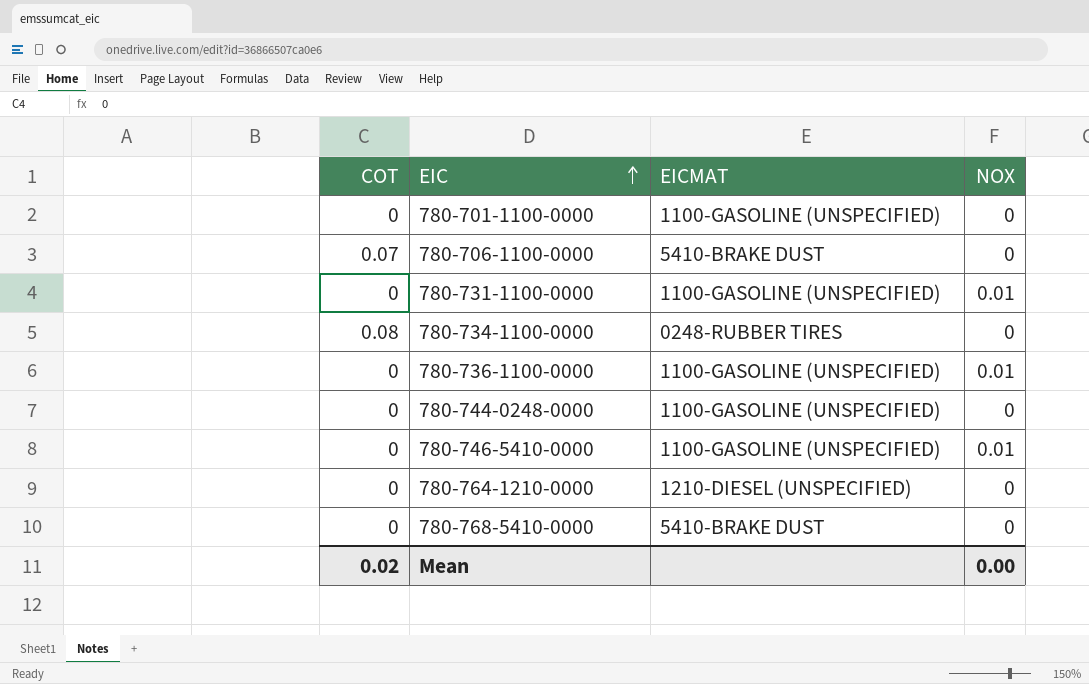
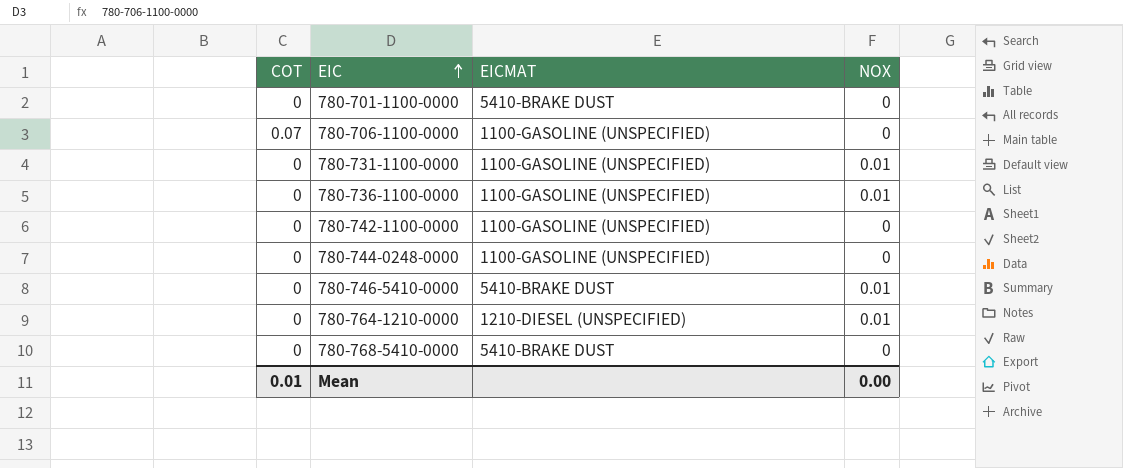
row 780-734-1100-0000: 0.08 | 0248-RUBBER TIRES | 0 -> none
780-701-1100-0000 | EICMAT: 1100-GASOLINE (UNSPECIFIED) -> 5410-BRAKE DUST
780-706-1100-0000 | EICMAT: 5410-BRAKE DUST -> 1100-GASOLINE (UNSPECIFIED)
row 780-742-1100-0000: none -> 0 | 1100-GASOLINE (UNSPECIFIED) | 0
780-746-5410-0000 | EICMAT: 1100-GASOLINE (UNSPECIFIED) -> 5410-BRAKE DUST
780-764-1210-0000 | NOX: 0 -> 0.01
Mean | COT: 0.02 -> 0.01

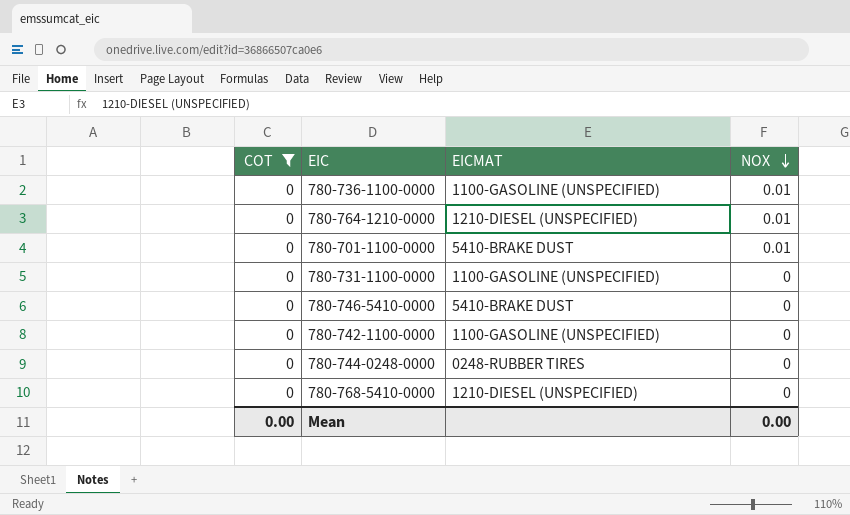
filter: none -> COT = 0
row order: EIC ascending -> NOX descending
780-701-1100-0000 | NOX: 0 -> 0.01
780-731-1100-0000 | NOX: 0.01 -> 0
780-746-5410-0000 | NOX: 0.01 -> 0
780-744-0248-0000 | EICMAT: 1100-GASOLINE (UNSPECIFIED) -> 0248-RUBBER TIRES
780-768-5410-0000 | EICMAT: 5410-BRAKE DUST -> 1210-DIESEL (UNSPECIFIED)
Mean | COT: 0.01 -> 0.00

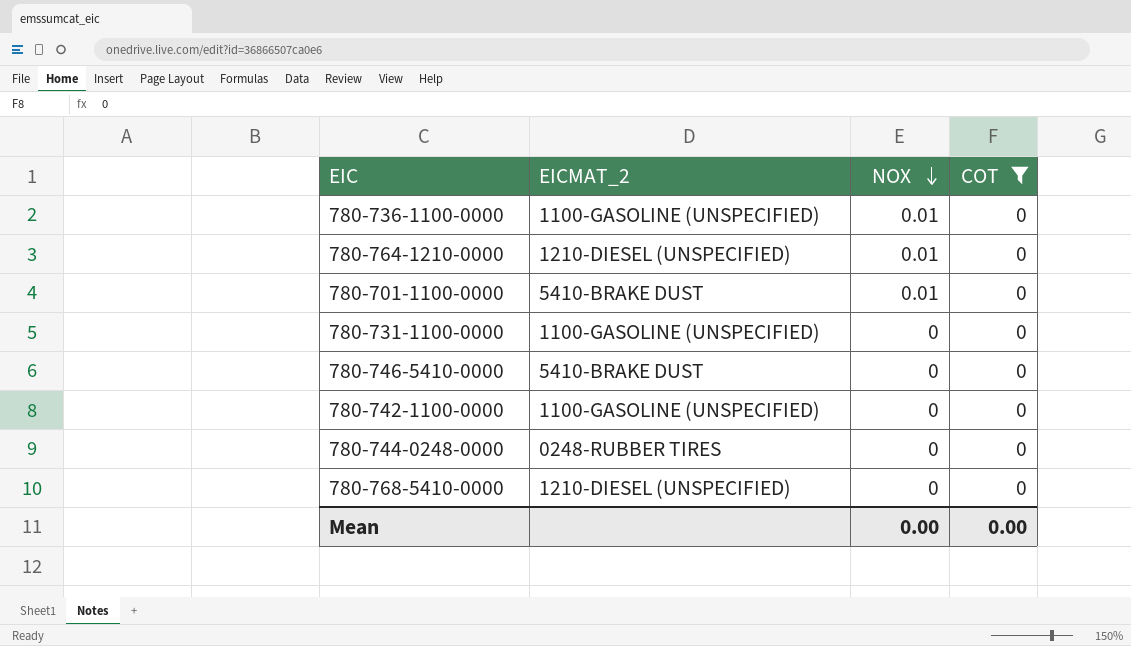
column name: EICMAT -> EICMAT_2
column COT | position: 1 -> 4

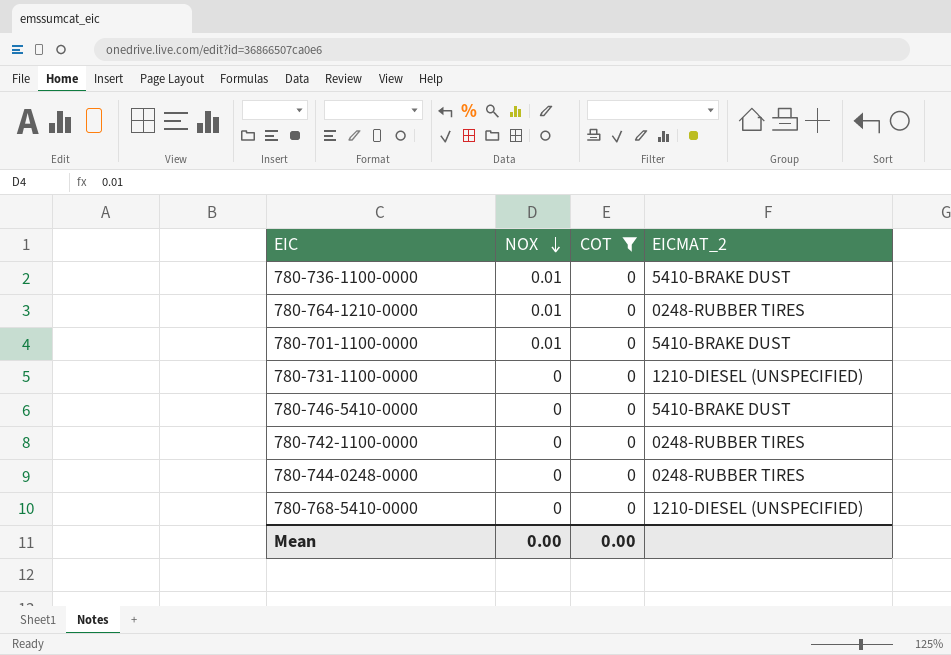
column EICMAT_2 | position: 2 -> 4
780-736-1100-0000 | EICMAT_2: 1100-GASOLINE (UNSPECIFIED) -> 5410-BRAKE DUST
780-764-1210-0000 | EICMAT_2: 1210-DIESEL (UNSPECIFIED) -> 0248-RUBBER TIRES
780-731-1100-0000 | EICMAT_2: 1100-GASOLINE (UNSPECIFIED) -> 1210-DIESEL (UNSPECIFIED)
780-742-1100-0000 | EICMAT_2: 1100-GASOLINE (UNSPECIFIED) -> 0248-RUBBER TIRES

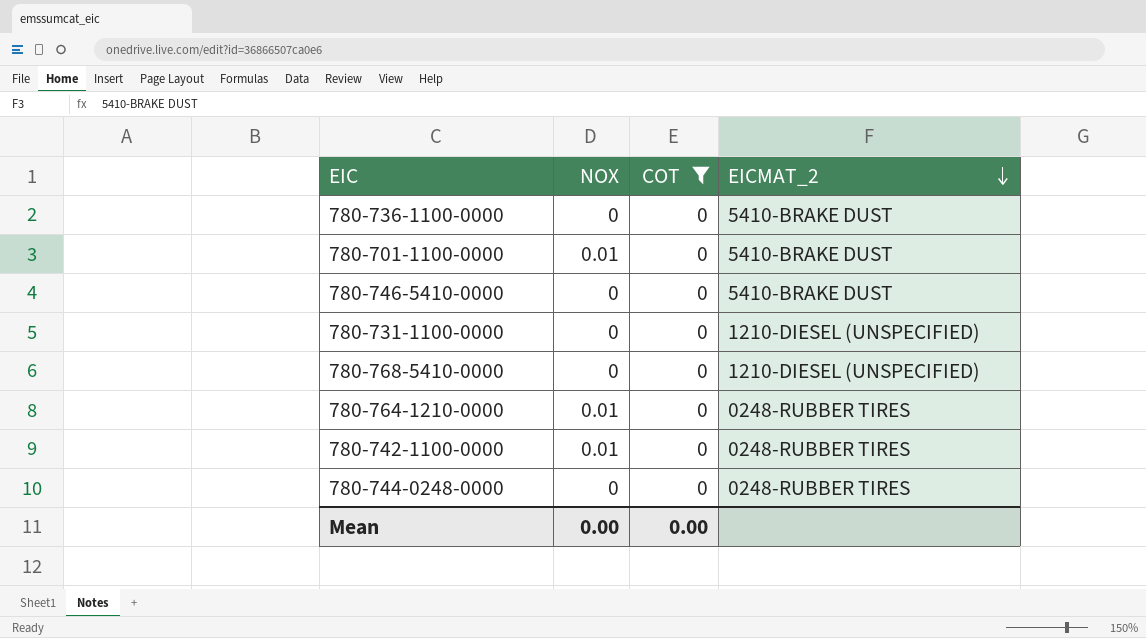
row order: NOX descending -> EICMAT_2 descending
780-736-1100-0000 | NOX: 0.01 -> 0
780-742-1100-0000 | NOX: 0 -> 0.01

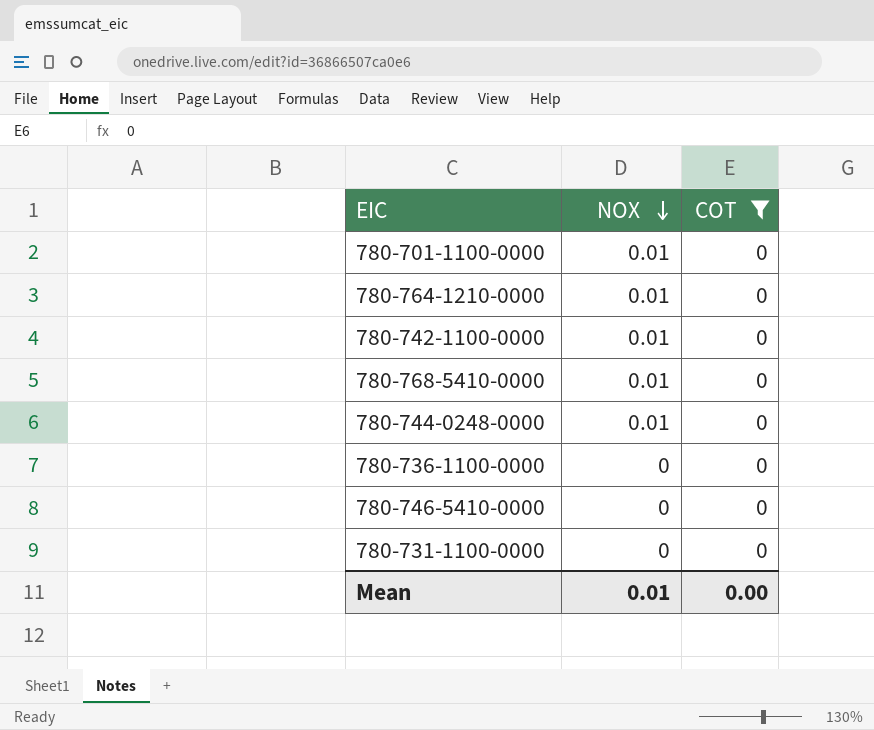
row order: EICMAT_2 descending -> NOX descending
column EICMAT_2 | position: 4 -> none
780-768-5410-0000 | NOX: 0 -> 0.01
780-744-0248-0000 | NOX: 0 -> 0.01
Mean | NOX: 0.00 -> 0.01

